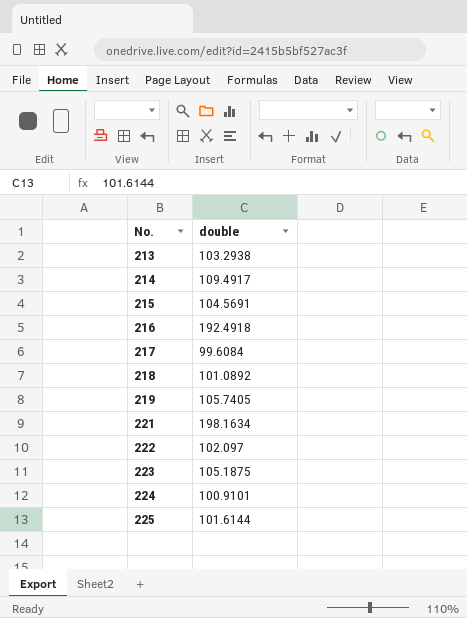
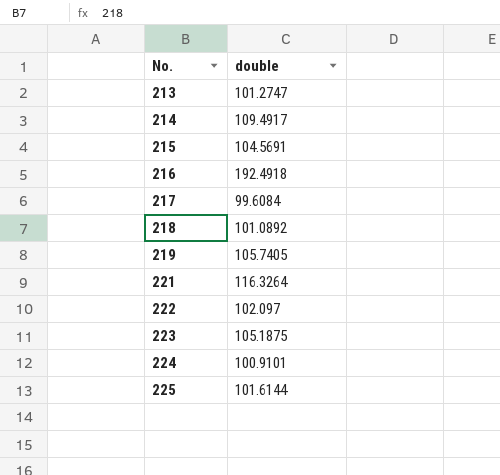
213 | double: 103.2938 -> 101.2747
221 | double: 198.1634 -> 116.3264

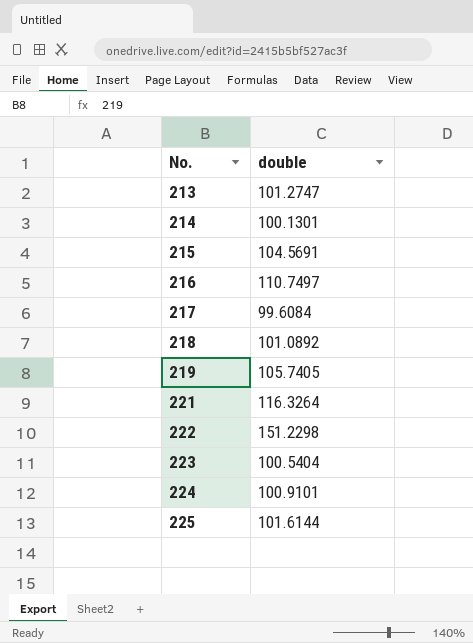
214 | double: 109.4917 -> 100.1301
216 | double: 192.4918 -> 110.7497
222 | double: 102.097 -> 151.2298
223 | double: 105.1875 -> 100.5404

